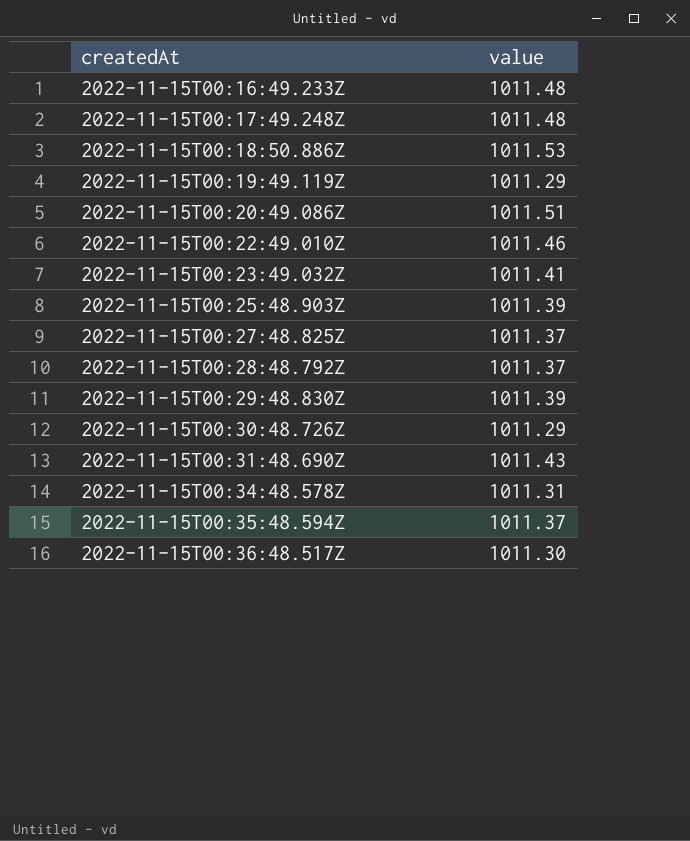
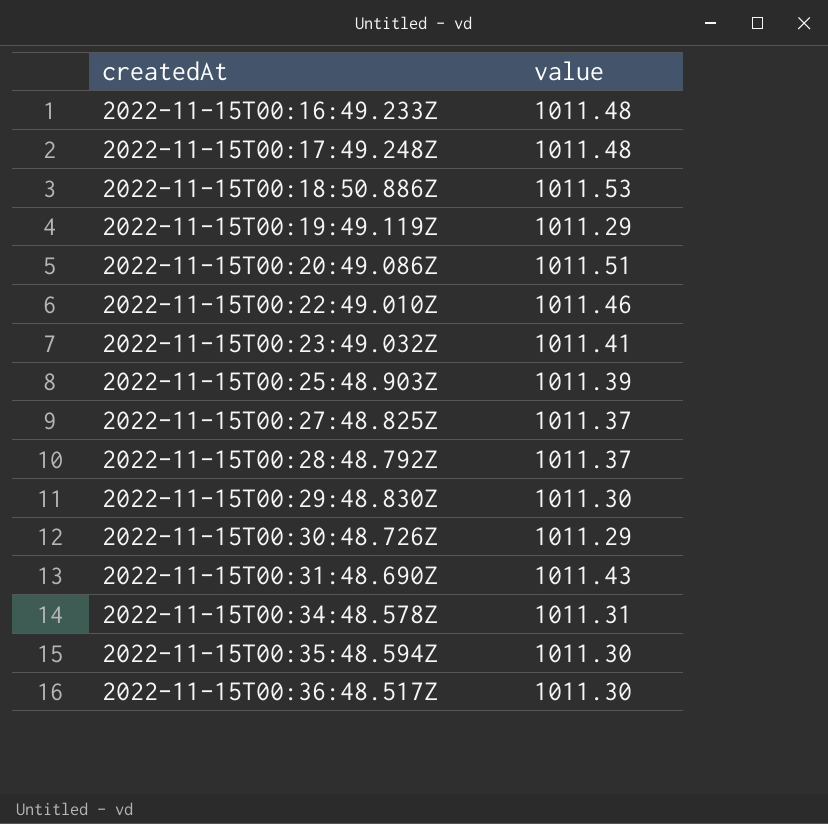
2022-11-15T00:29:48.830Z | value: 1011.39 -> 1011.30
2022-11-15T00:35:48.594Z | value: 1011.37 -> 1011.30

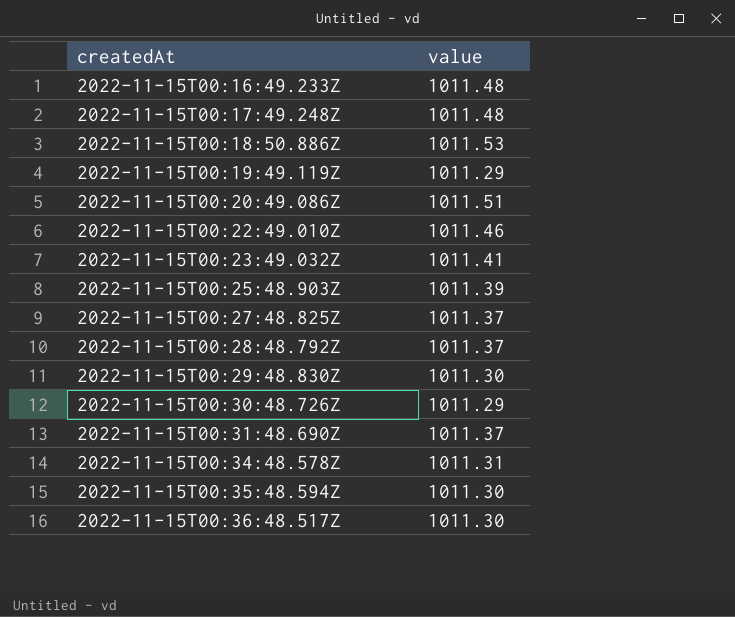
2022-11-15T00:31:48.690Z | value: 1011.43 -> 1011.37

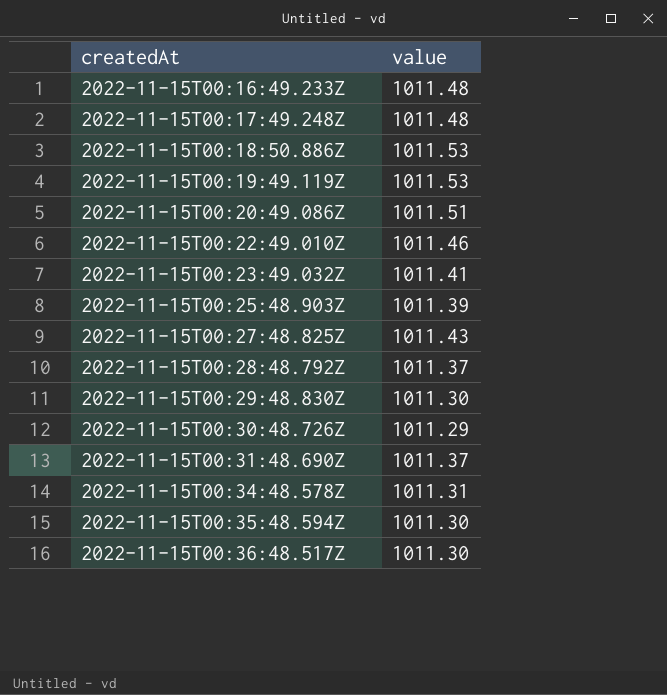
2022-11-15T00:19:49.119Z | value: 1011.29 -> 1011.53
2022-11-15T00:27:48.825Z | value: 1011.37 -> 1011.43

